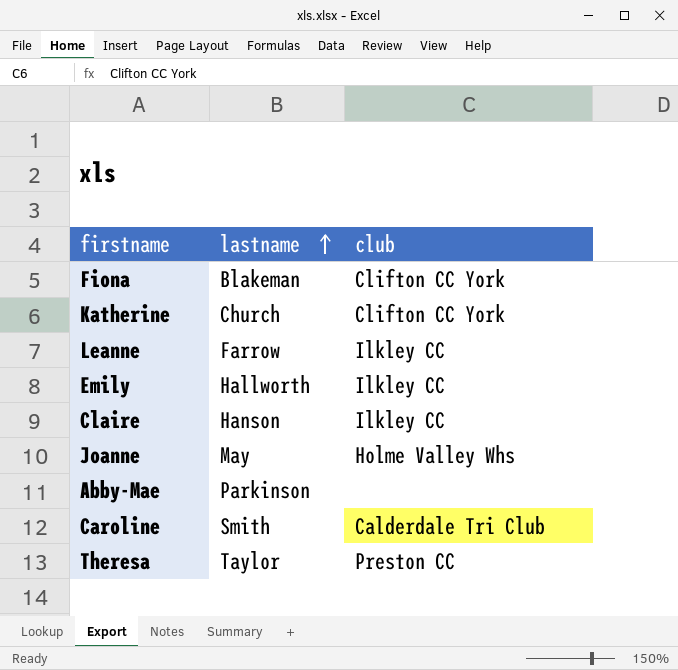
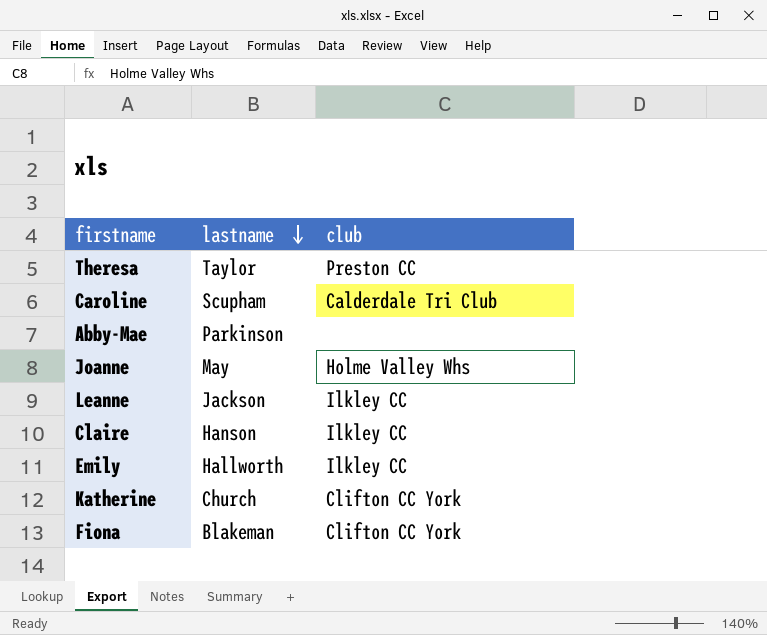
row order: lastname ascending -> lastname descending
Caroline | lastname: Smith -> Scupham
Leanne | lastname: Farrow -> Jackson

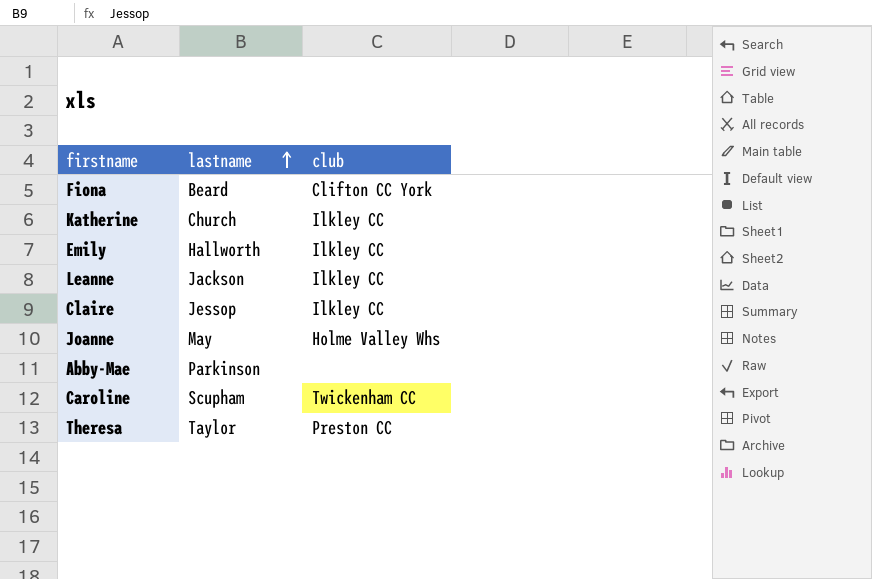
row order: lastname descending -> lastname ascending
Fiona | lastname: Blakeman -> Beard
Katherine | club: Clifton CC York -> Ilkley CC
Claire | lastname: Hanson -> Jessop
Caroline | club: Calderdale Tri Club -> Twickenham CC

